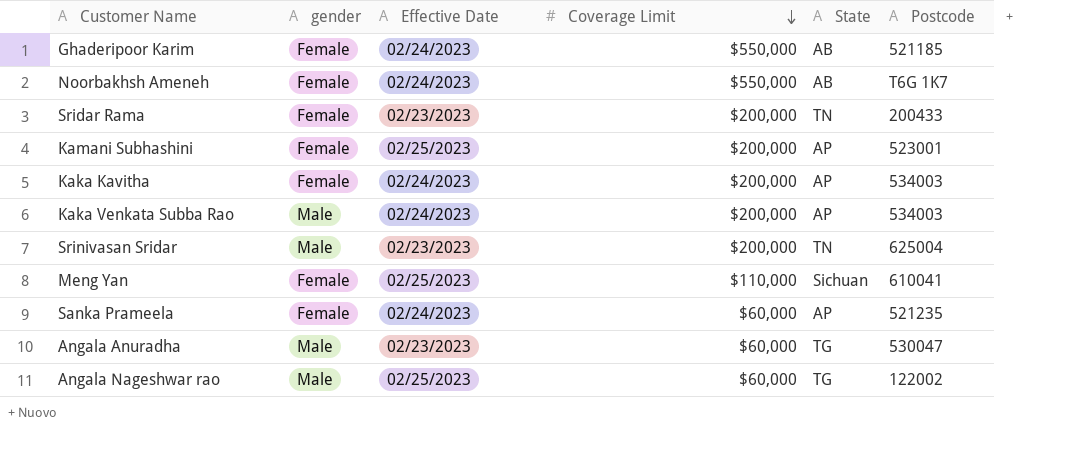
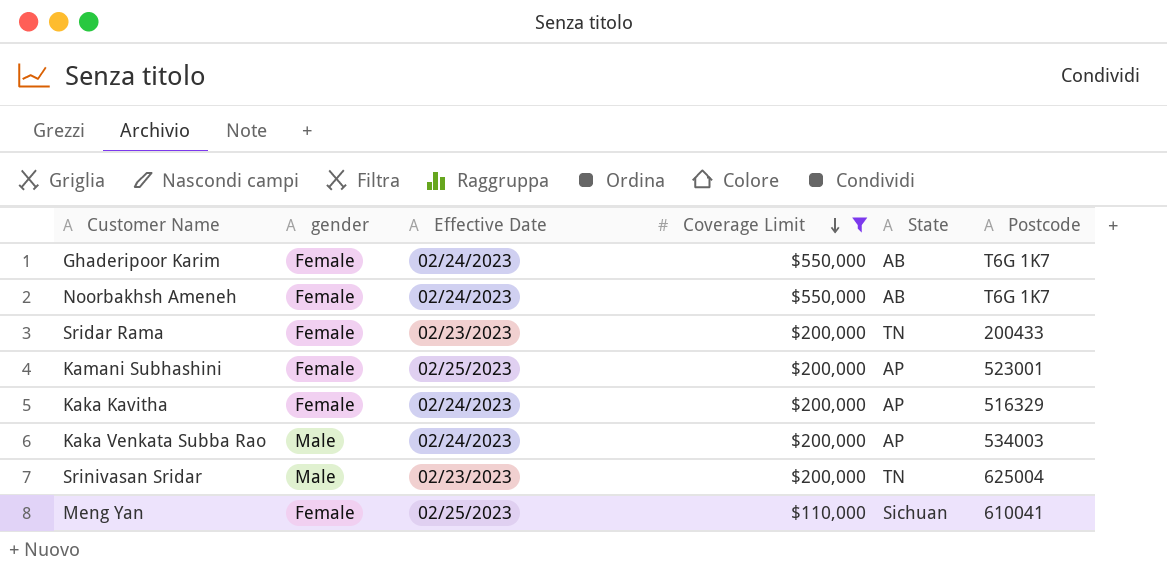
filter: none -> Coverage Limit != $60,000
Ghaderipoor Karim | Postcode: 521185 -> T6G 1K7
Kaka Kavitha | Postcode: 534003 -> 516329

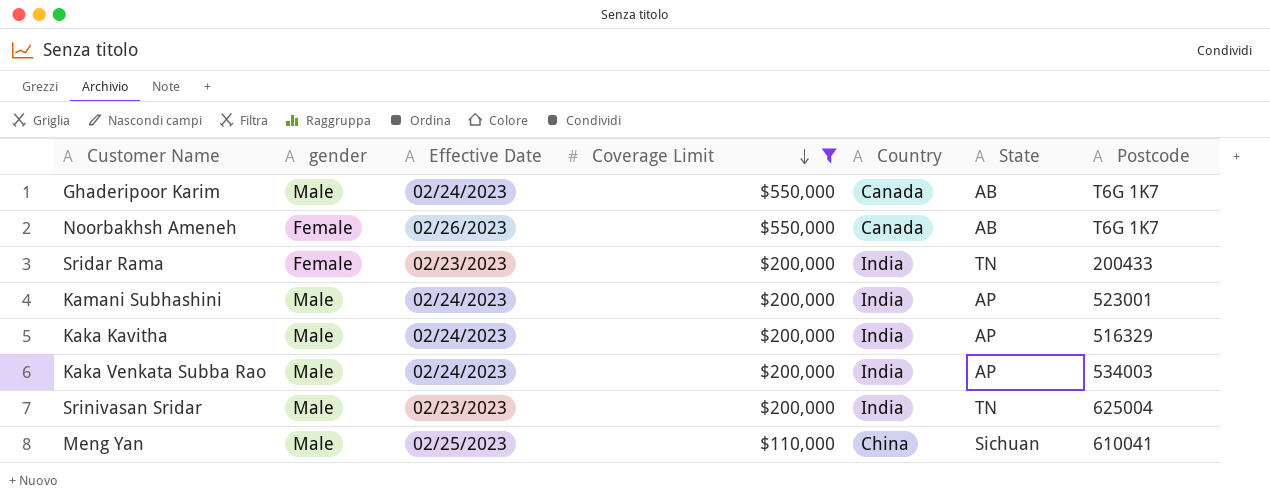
column Country | position: none -> 5
Ghaderipoor Karim | gender: Female -> Male
Noorbakhsh Ameneh | Effective Date: 02/24/2023 -> 02/26/2023
Kamani Subhashini | gender: Female -> Male
Kamani Subhashini | Effective Date: 02/25/2023 -> 02/24/2023
Kaka Kavitha | gender: Female -> Male
Meng Yan | gender: Female -> Male

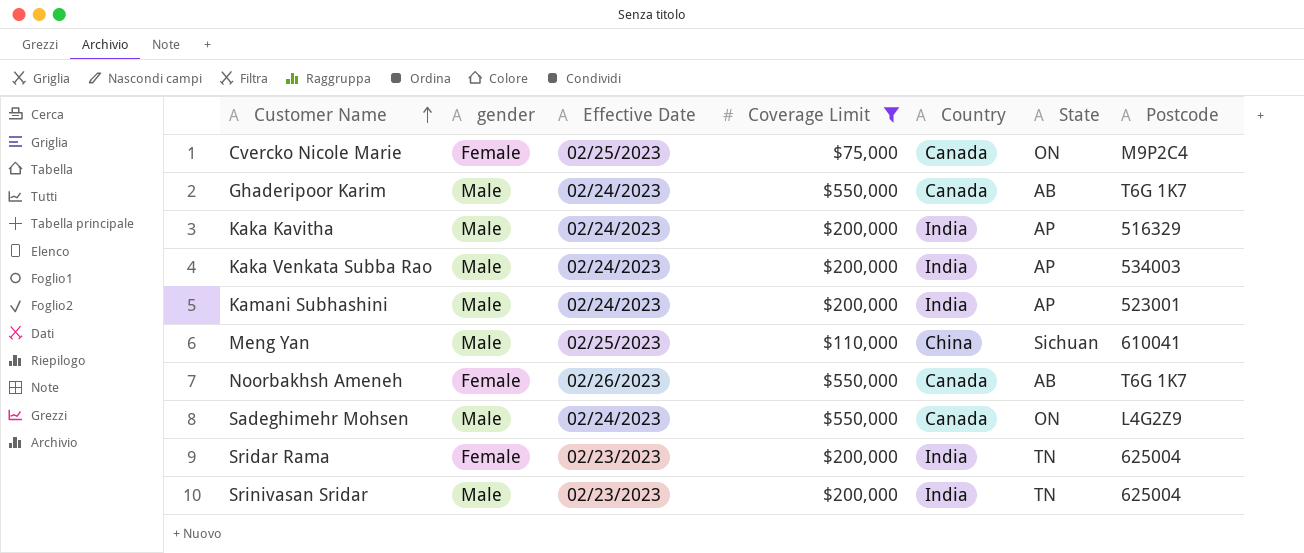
row order: Coverage Limit descending -> Customer Name ascending
row Cvercko Nicole Marie: none -> Female | 02/25/2023 | $75,000 | Canada | ON | M9P2C4
row Sadeghimehr Mohsen: none -> Male | 02/24/2023 | $550,000 | Canada | ON | L4G2Z9
Sridar Rama | Postcode: 200433 -> 625004

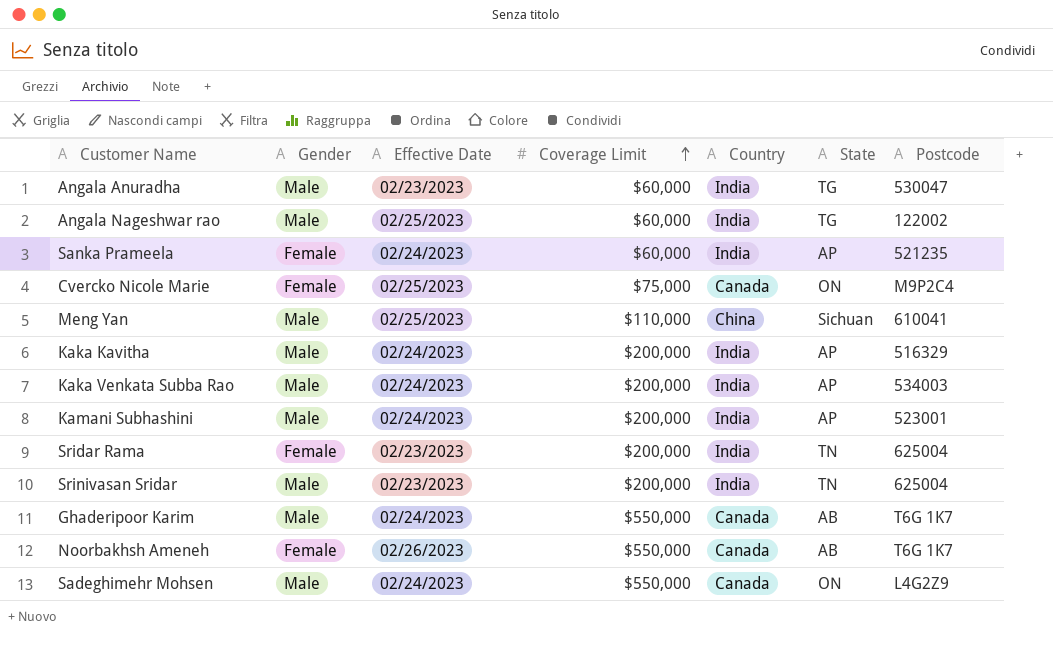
filter: Coverage Limit != $60,000 -> none
row order: Customer Name ascending -> Coverage Limit ascending
column name: gender -> Gender

